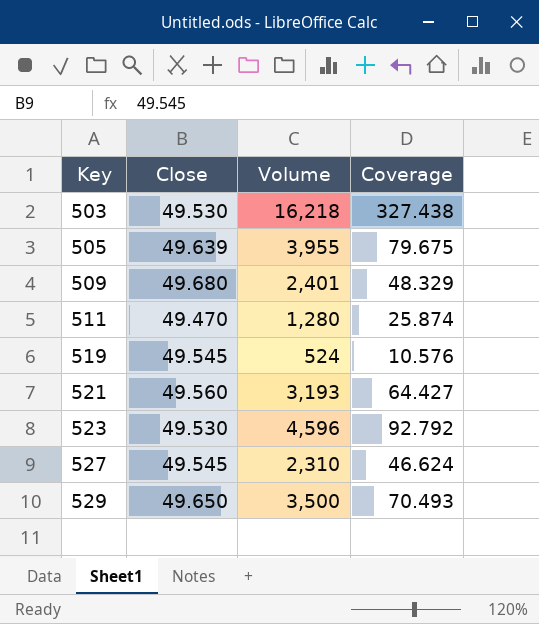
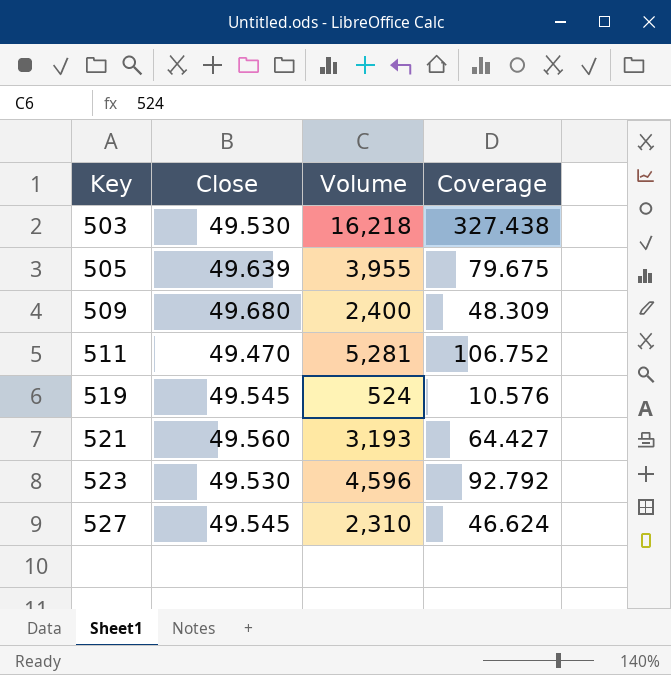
row 529: 49.650 | 3,500 | 70.493 -> none
509 | Volume: 2,401 -> 2,400
509 | Coverage: 48.329 -> 48.309
511 | Volume: 1,280 -> 5,281
511 | Coverage: 25.874 -> 106.752

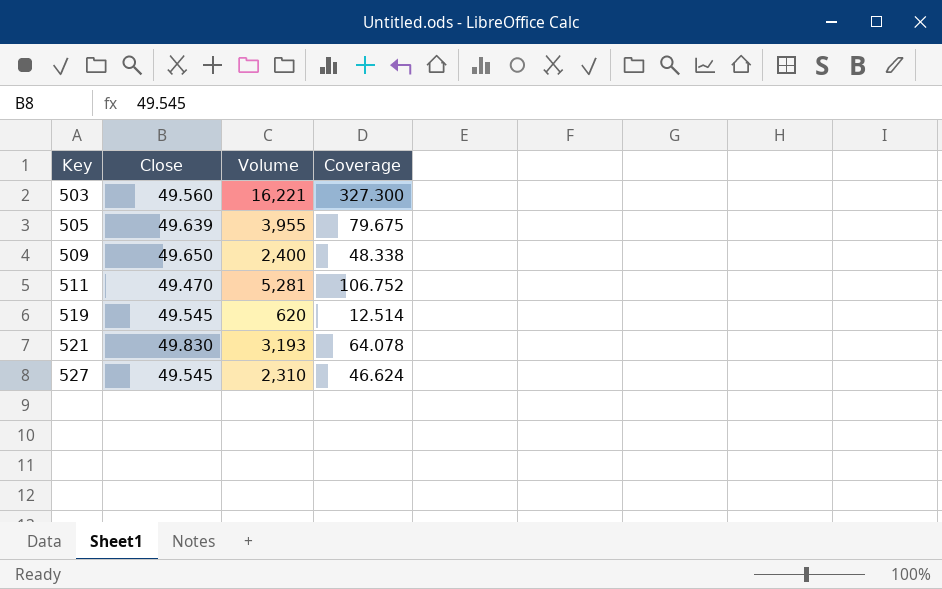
row 523: 49.530 | 4,596 | 92.792 -> none
503 | Close: 49.530 -> 49.560
503 | Volume: 16,218 -> 16,221
503 | Coverage: 327.438 -> 327.300
509 | Close: 49.680 -> 49.650
509 | Coverage: 48.309 -> 48.338
519 | Volume: 524 -> 620
519 | Coverage: 10.576 -> 12.514
521 | Close: 49.560 -> 49.830
521 | Coverage: 64.427 -> 64.078

